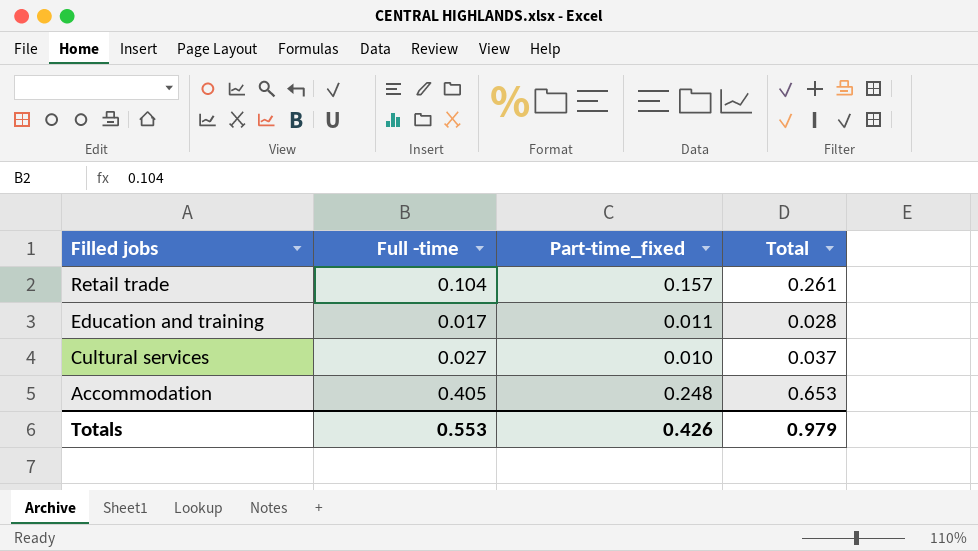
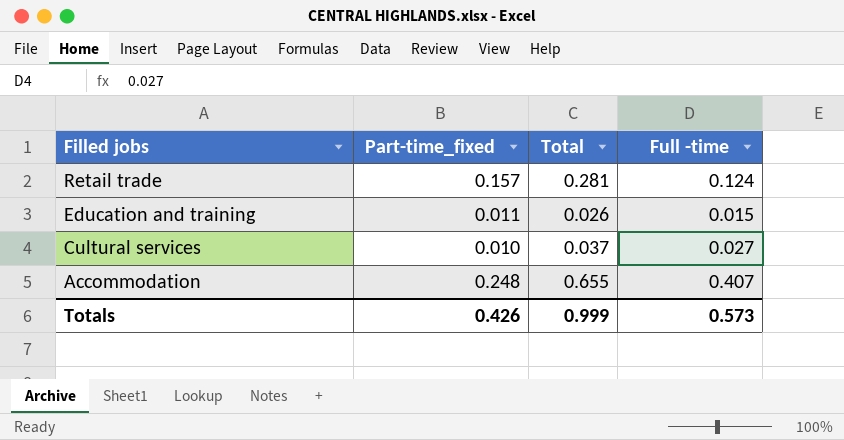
column Full -time | position: 2 -> 4
Retail trade | Total: 0.261 -> 0.281
Retail trade | Full -time: 0.104 -> 0.124
Education and training | Total: 0.028 -> 0.026
Education and training | Full -time: 0.017 -> 0.015
Accommodation | Total: 0.653 -> 0.655
Accommodation | Full -time: 0.405 -> 0.407
Totals | Total: 0.979 -> 0.999
Totals | Full -time: 0.553 -> 0.573

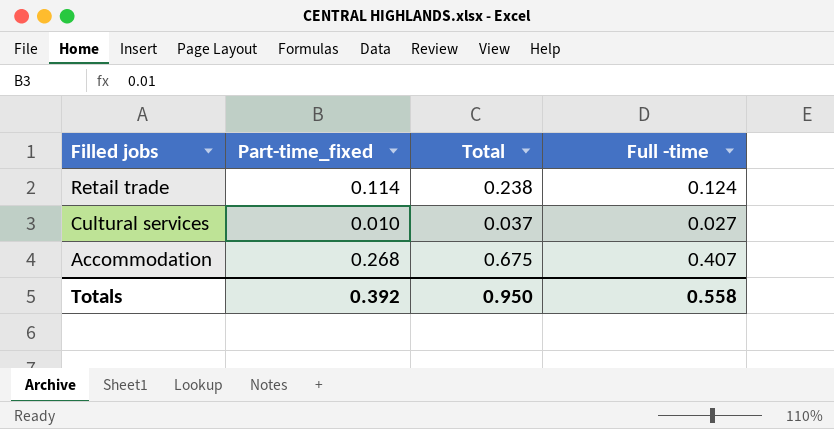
row Education and training: 0.011 | 0.026 | 0.015 -> none
Retail trade | Part-time_fixed: 0.157 -> 0.114
Retail trade | Total: 0.281 -> 0.238
Accommodation | Part-time_fixed: 0.248 -> 0.268
Accommodation | Total: 0.655 -> 0.675
Totals | Part-time_fixed: 0.426 -> 0.392
Totals | Total: 0.999 -> 0.950
Totals | Full -time: 0.573 -> 0.558

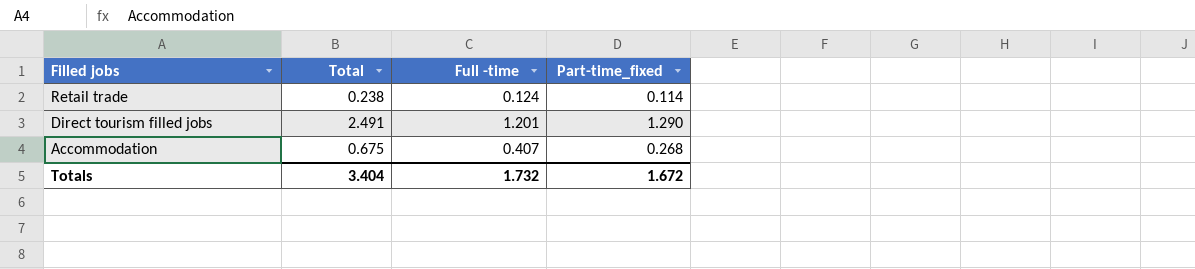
column Part-time_fixed | position: 2 -> 4
row Cultural services: 0.010 | 0.037 | 0.027 -> none
row Direct tourism filled jobs: none -> 2.491 | 1.201 | 1.290
Totals | Total: 0.950 -> 3.404
Totals | Full -time: 0.558 -> 1.732
Totals | Part-time_fixed: 0.392 -> 1.672

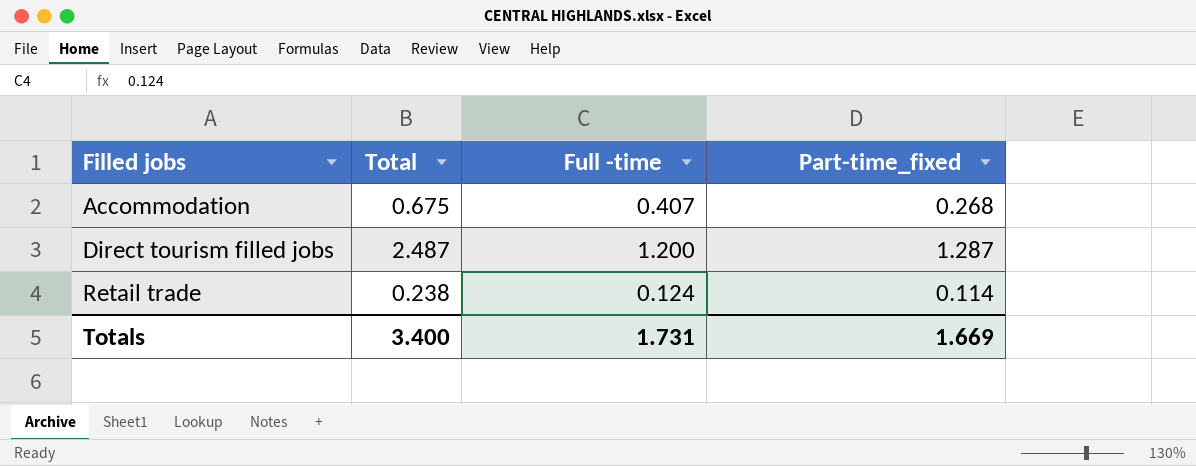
row order: Filled jobs descending -> Filled jobs ascending
Direct tourism filled jobs | Total: 2.491 -> 2.487
Direct tourism filled jobs | Full -time: 1.201 -> 1.200
Direct tourism filled jobs | Part-time_fixed: 1.290 -> 1.287
Totals | Total: 3.404 -> 3.400
Totals | Full -time: 1.732 -> 1.731
Totals | Part-time_fixed: 1.672 -> 1.669

